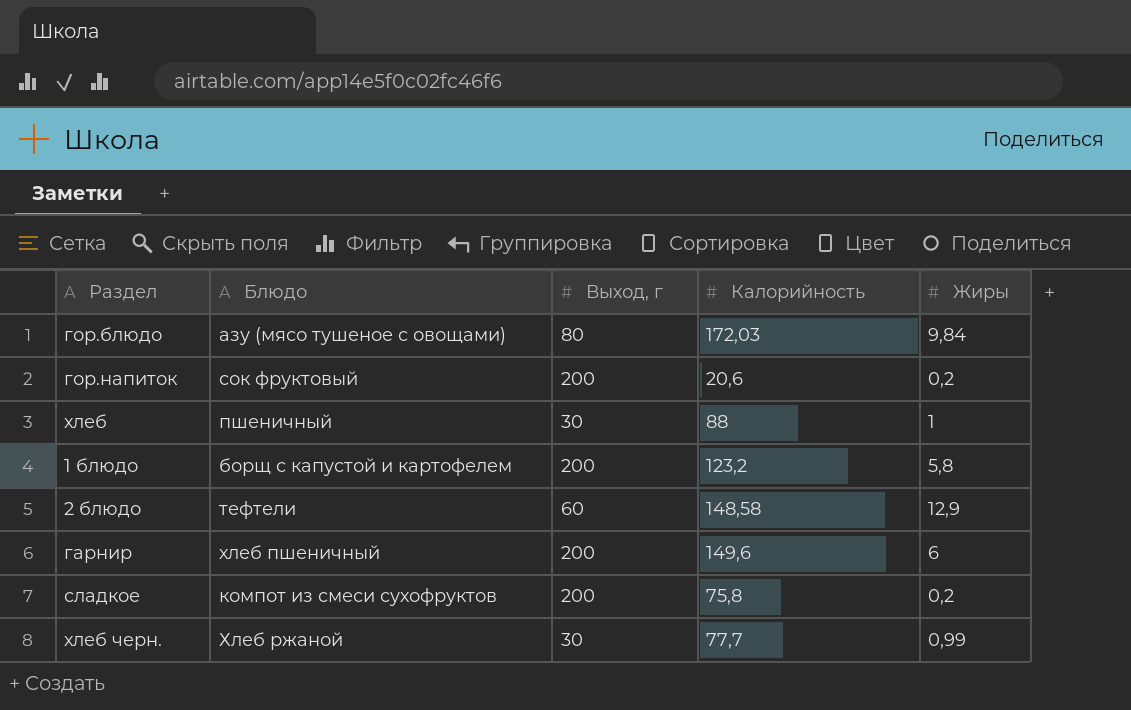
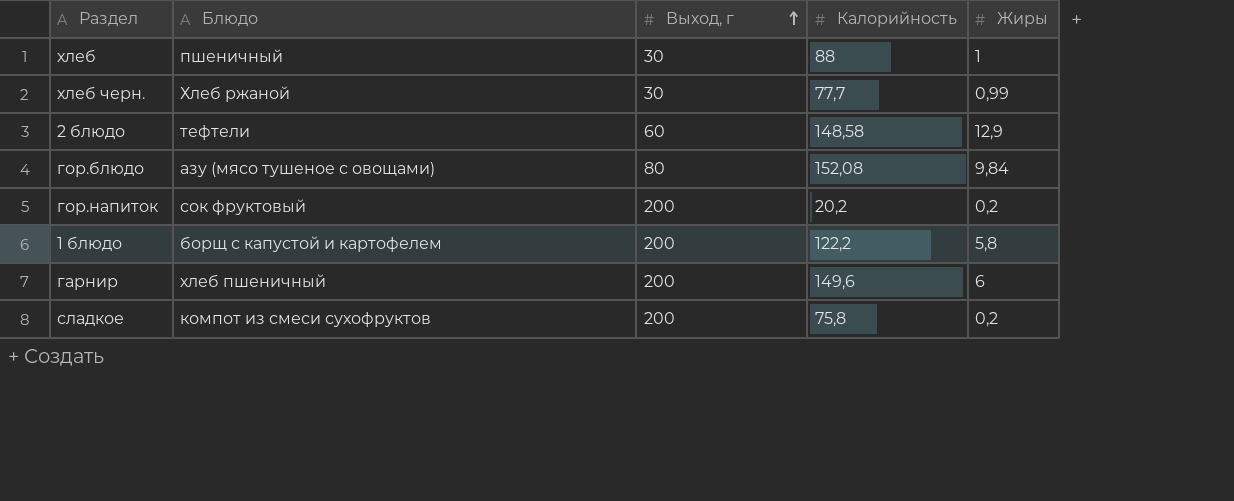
row order: none -> Выход, г ascending
гор.блюдо | Калорийность: 172,03 -> 152,08
гор.напиток | Калорийность: 20,6 -> 20,2
1 блюдо | Калорийность: 123,2 -> 122,2

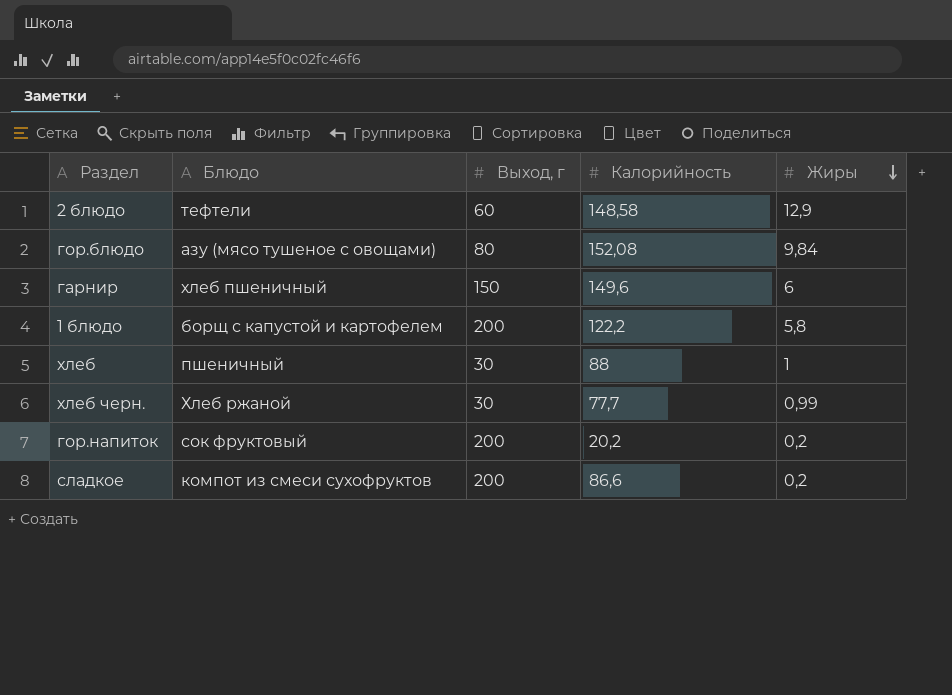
row order: Выход, г ascending -> Жиры descending
гарнир | Выход, г: 200 -> 150
сладкое | Калорийность: 75,8 -> 86,6

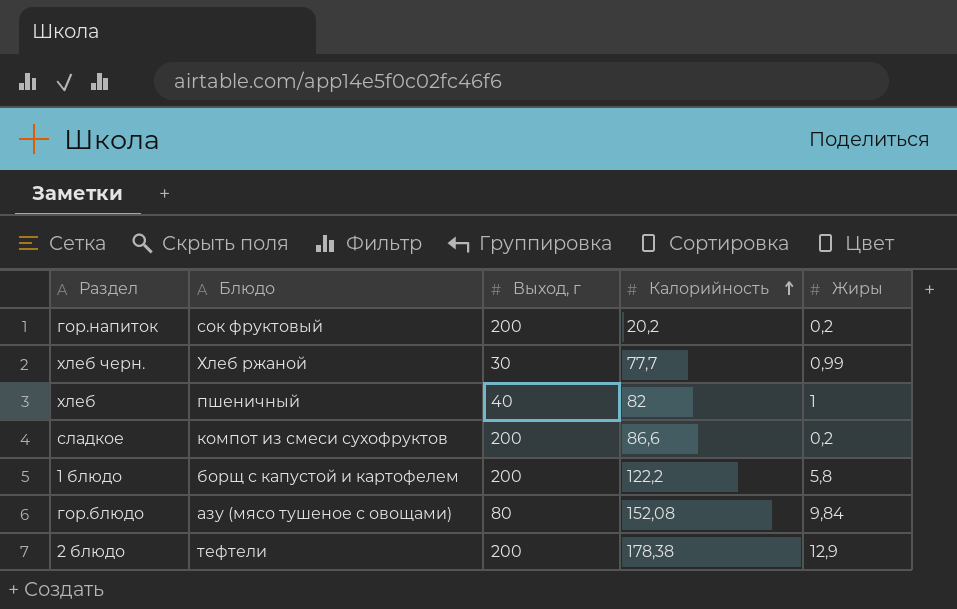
row order: Жиры descending -> Калорийность ascending
row гарнир: хлеб пшеничный | 150 | 149,6 | 6 -> none
хлеб | Выход, г: 30 -> 40
хлеб | Калорийность: 88 -> 82
2 блюдо | Выход, г: 60 -> 200
2 блюдо | Калорийность: 148,58 -> 178,38

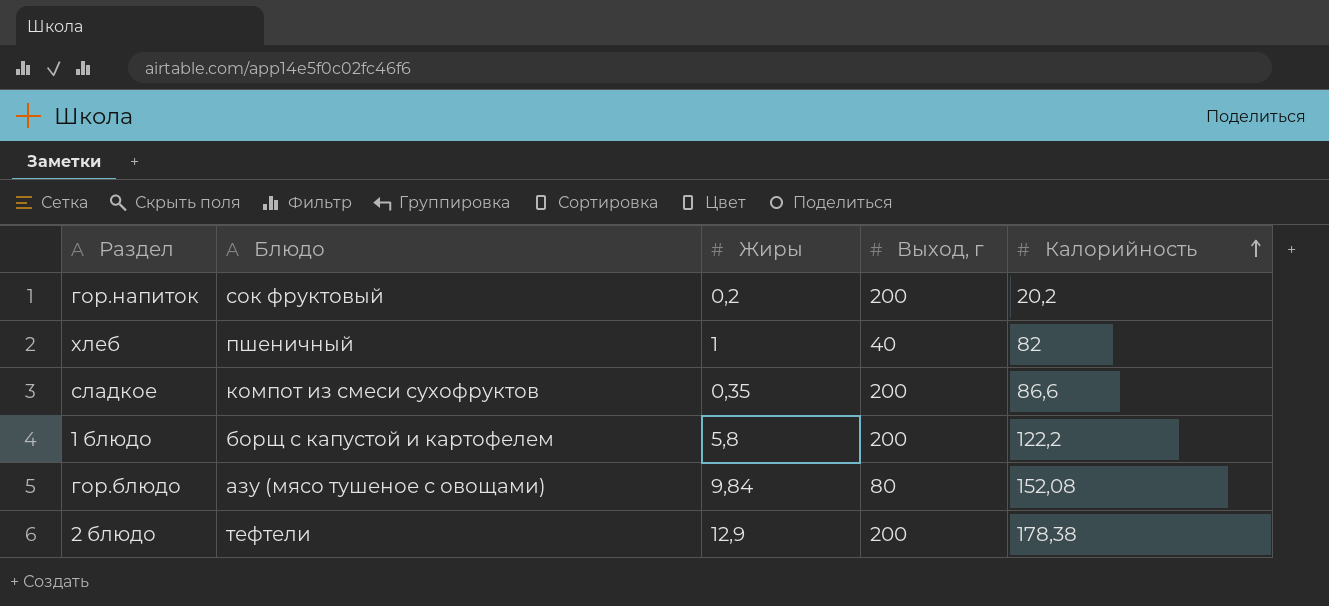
column Жиры | position: 5 -> 3
row хлеб черн.: Хлеб ржаной | 30 | 77,7 | 0,99 -> none
сладкое | Жиры: 0,2 -> 0,35

